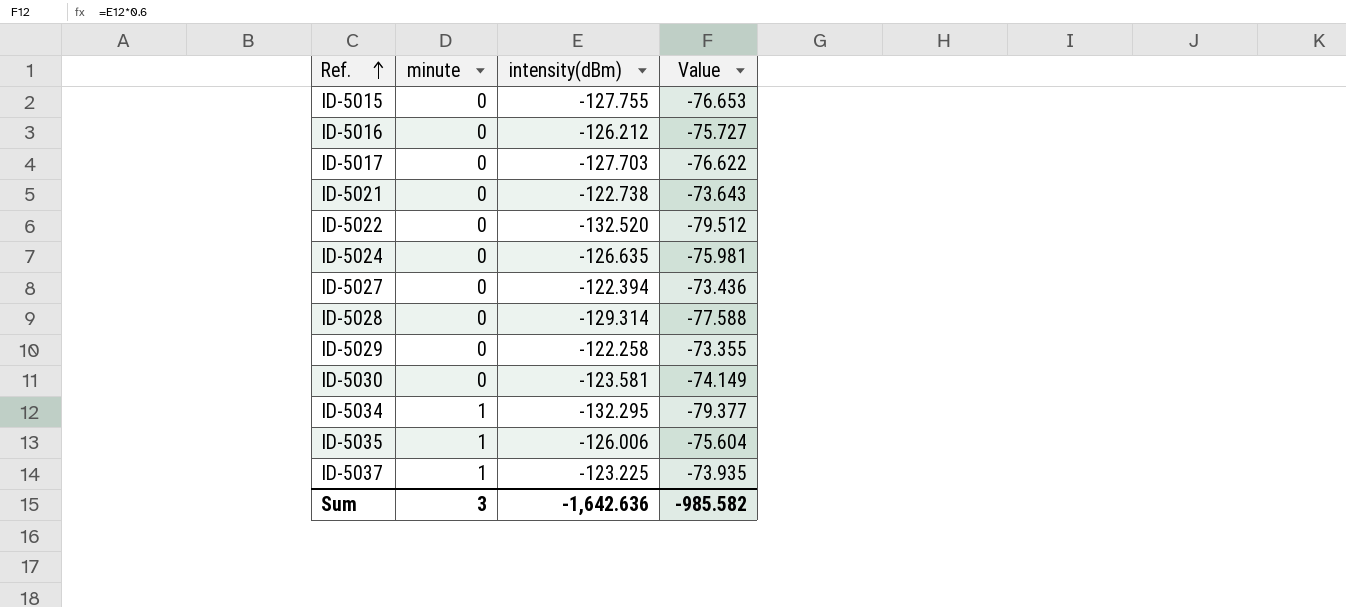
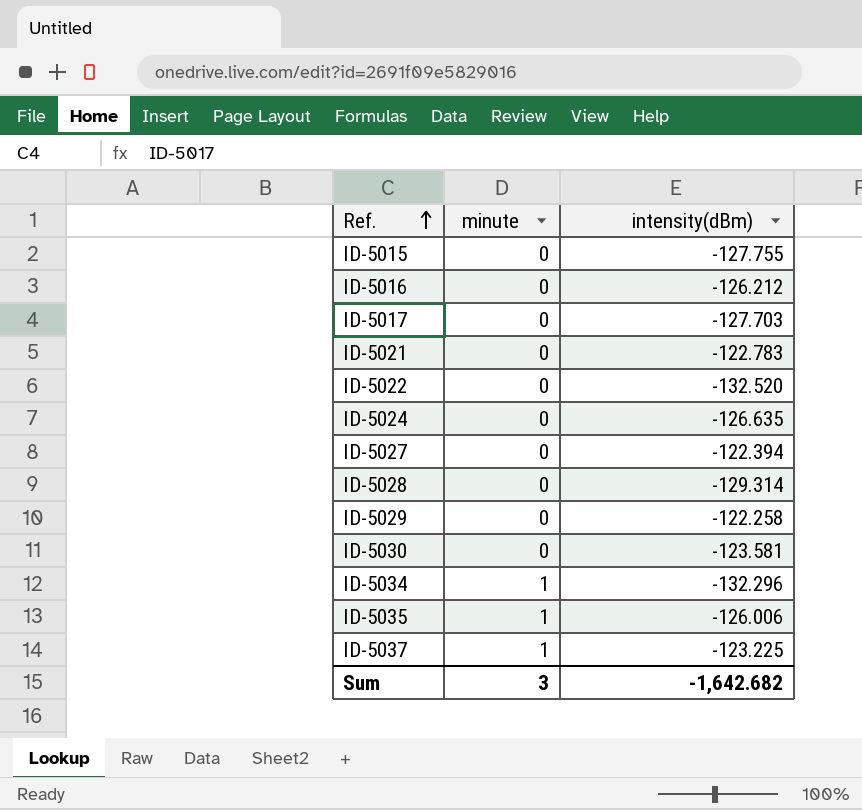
column Value | formula: [intensity(dBm)] * 0.6 -> none
ID-5021 | intensity(dBm): -122.738 -> -122.783
ID-5034 | intensity(dBm): -132.295 -> -132.296
Sum | intensity(dBm): -1,642.636 -> -1,642.682

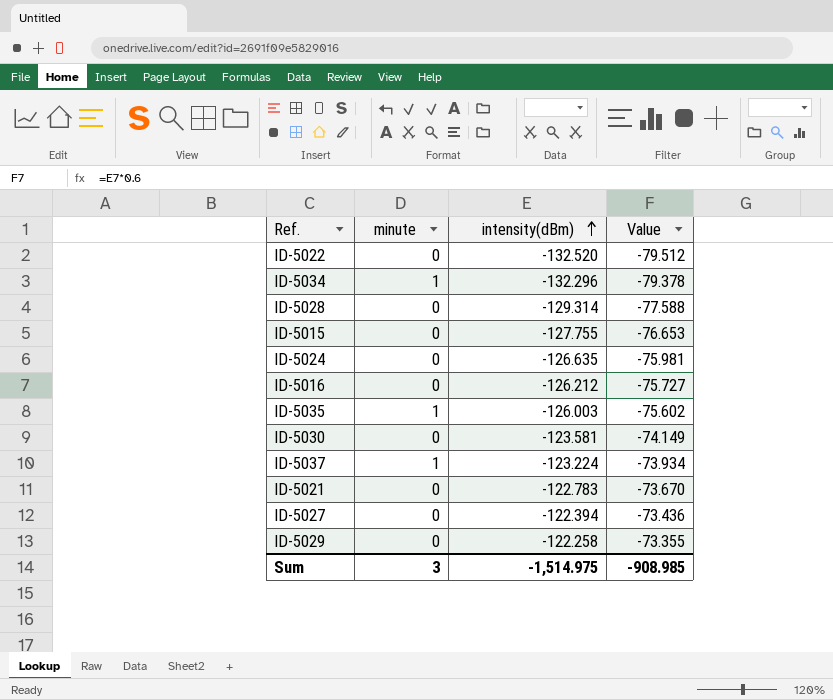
row order: Ref. ascending -> intensity(dBm) ascending
column Value | formula: none -> [intensity(dBm)] * 0.6
row ID-5017: 0 | -127.703 -> none
ID-5035 | intensity(dBm): -126.006 -> -126.003
ID-5037 | intensity(dBm): -123.225 -> -123.224
Sum | intensity(dBm): -1,642.682 -> -1,514.975

